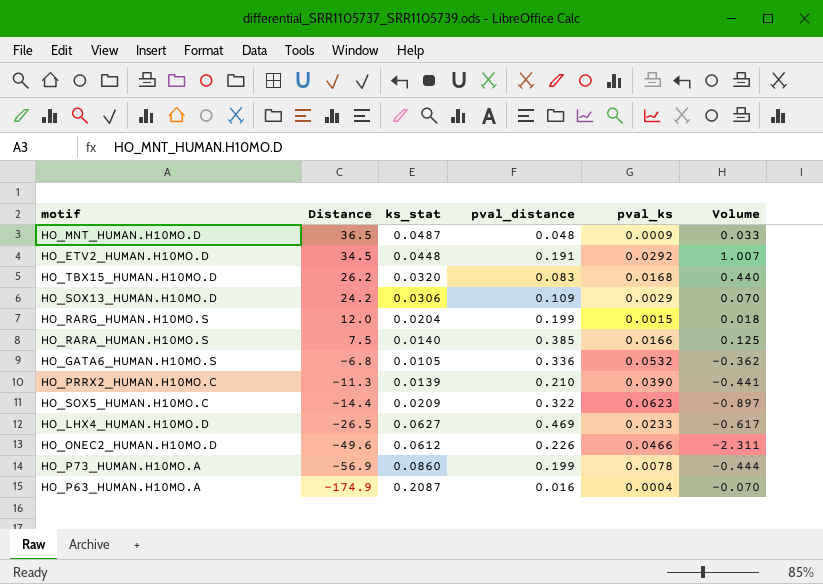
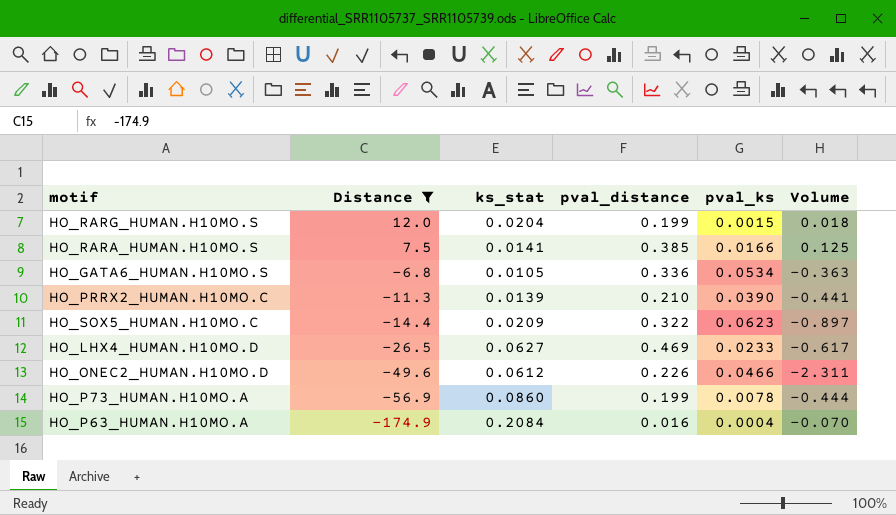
filter: none -> Distance <= 12.0
HO_RARA_HUMAN.H10MO.S | ks_stat: 0.0140 -> 0.0141
HO_GATA6_HUMAN.H10MO.S | pval_ks: 0.0532 -> 0.0534
HO_GATA6_HUMAN.H10MO.S | Volume: -0.362 -> -0.363
HO_P63_HUMAN.H10MO.A | ks_stat: 0.2087 -> 0.2084

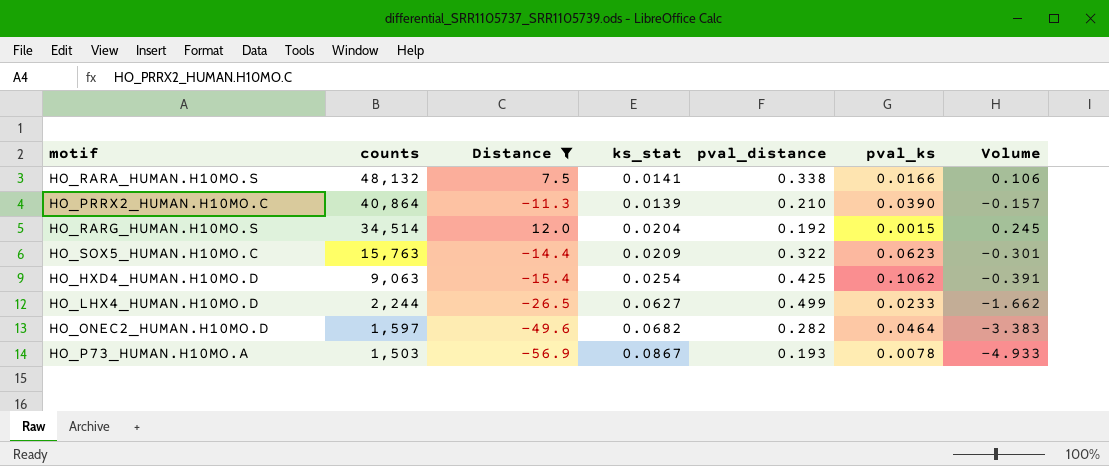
row order: Distance descending -> counts descending
column counts | position: none -> 2
column Volume | formula: [Distance] * [pval_ks] -> [Distance] * [ks_stat]
row HO_GATA6_HUMAN.H10MO.S: -6.8 | 0.0105 | 0.336 | 0.0534 | -0.363 -> none
row HO_P63_HUMAN.H10MO.A: -174.9 | 0.2084 | 0.016 | 0.0004 | -0.070 -> none
HO_RARA_HUMAN.H10MO.S | pval_distance: 0.385 -> 0.338
HO_RARG_HUMAN.H10MO.S | pval_distance: 0.199 -> 0.192
row HO_HXD4_HUMAN.H10MO.D: none -> 9,063 | -15.4 | 0.0254 | 0.425 | 0.1062 | -0.391
HO_LHX4_HUMAN.H10MO.D | pval_distance: 0.469 -> 0.499
HO_ONEC2_HUMAN.H10MO.D | ks_stat: 0.0612 -> 0.0682
HO_ONEC2_HUMAN.H10MO.D | pval_distance: 0.226 -> 0.282
HO_ONEC2_HUMAN.H10MO.D | pval_ks: 0.0466 -> 0.0464
HO_P73_HUMAN.H10MO.A | ks_stat: 0.0860 -> 0.0867
HO_P73_HUMAN.H10MO.A | pval_distance: 0.199 -> 0.193

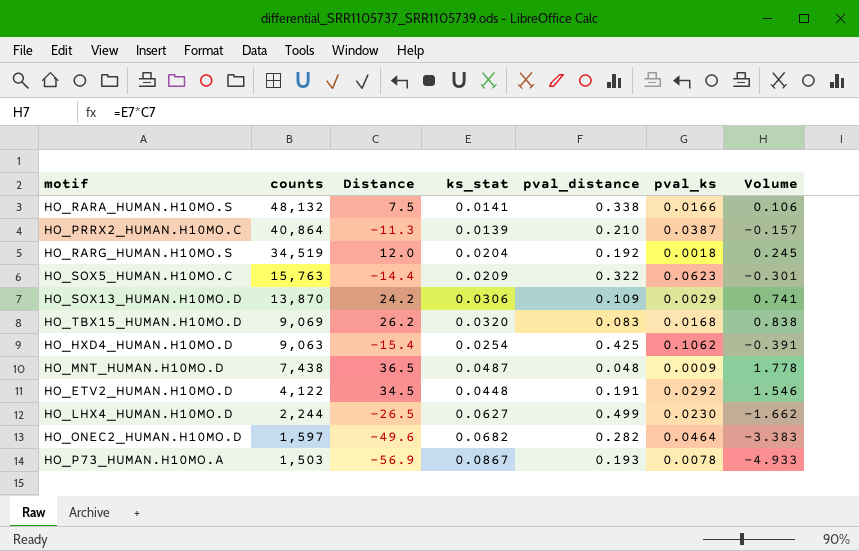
filter: Distance <= 12.0 -> none
HO_PRRX2_HUMAN.H10MO.C | pval_ks: 0.0390 -> 0.0387
HO_RARG_HUMAN.H10MO.S | counts: 34,514 -> 34,519
HO_RARG_HUMAN.H10MO.S | pval_ks: 0.0015 -> 0.0018
HO_LHX4_HUMAN.H10MO.D | pval_ks: 0.0233 -> 0.0230

